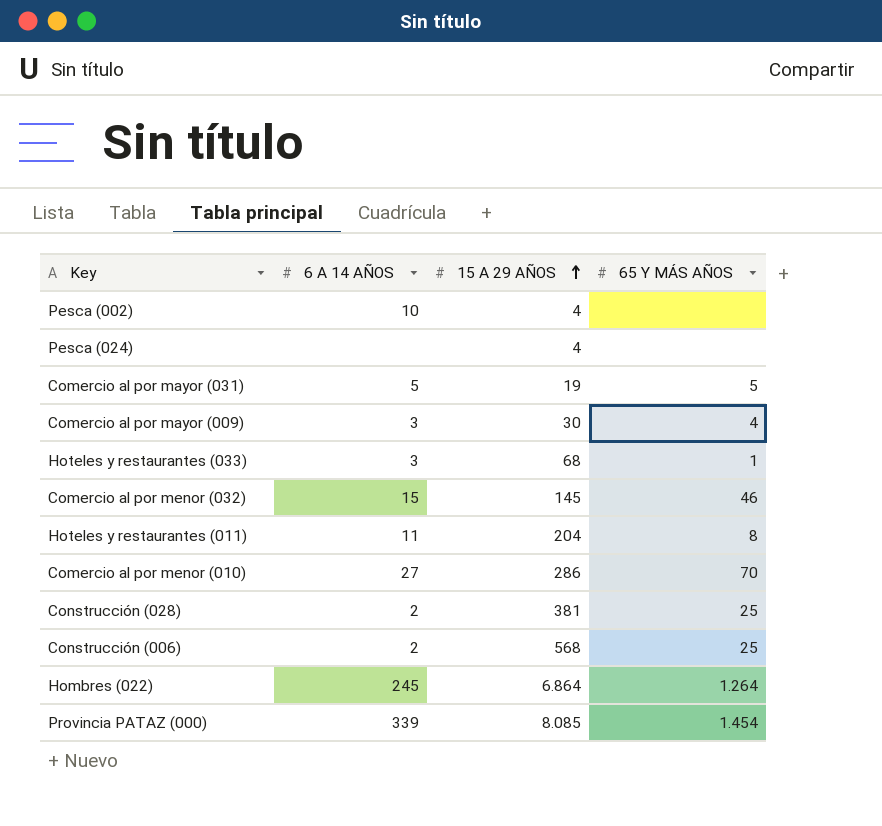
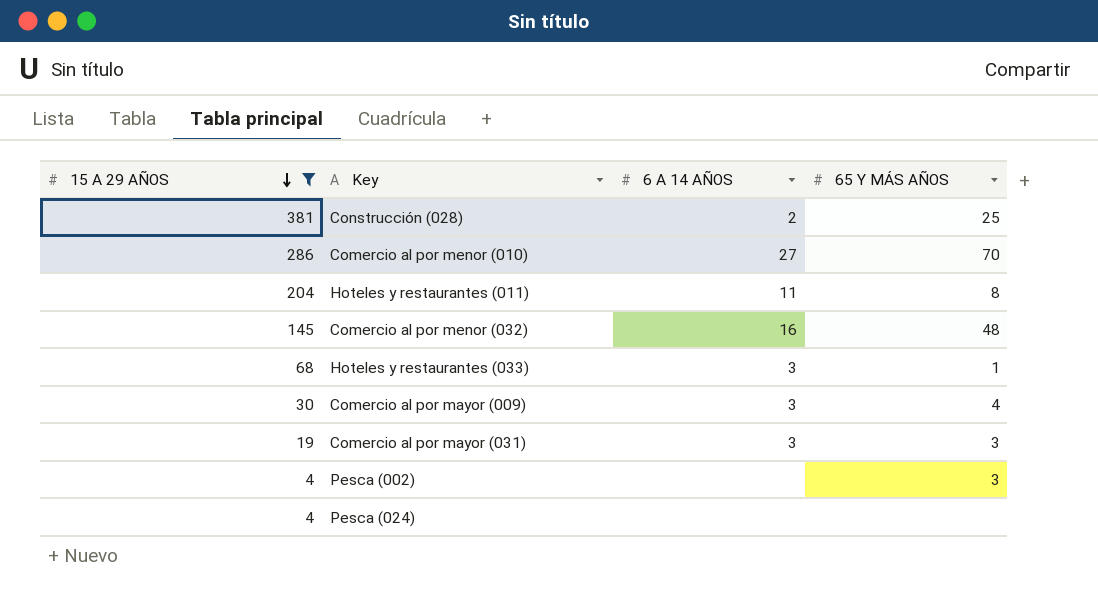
filter: none -> 15 A 29 AÑOS <= 381
row order: 15 A 29 AÑOS ascending -> 15 A 29 AÑOS descending
column 15 A 29 AÑOS | position: 3 -> 1
Comercio al por menor (032) | 6 A 14 AÑOS: 15 -> 16
Comercio al por menor (032) | 65 Y MÁS AÑOS: 46 -> 48
Comercio al por mayor (031) | 6 A 14 AÑOS: 5 -> 3
Comercio al por mayor (031) | 65 Y MÁS AÑOS: 5 -> 3
Pesca (002) | 6 A 14 AÑOS: 10 -> none
Pesca (002) | 65 Y MÁS AÑOS: none -> 3

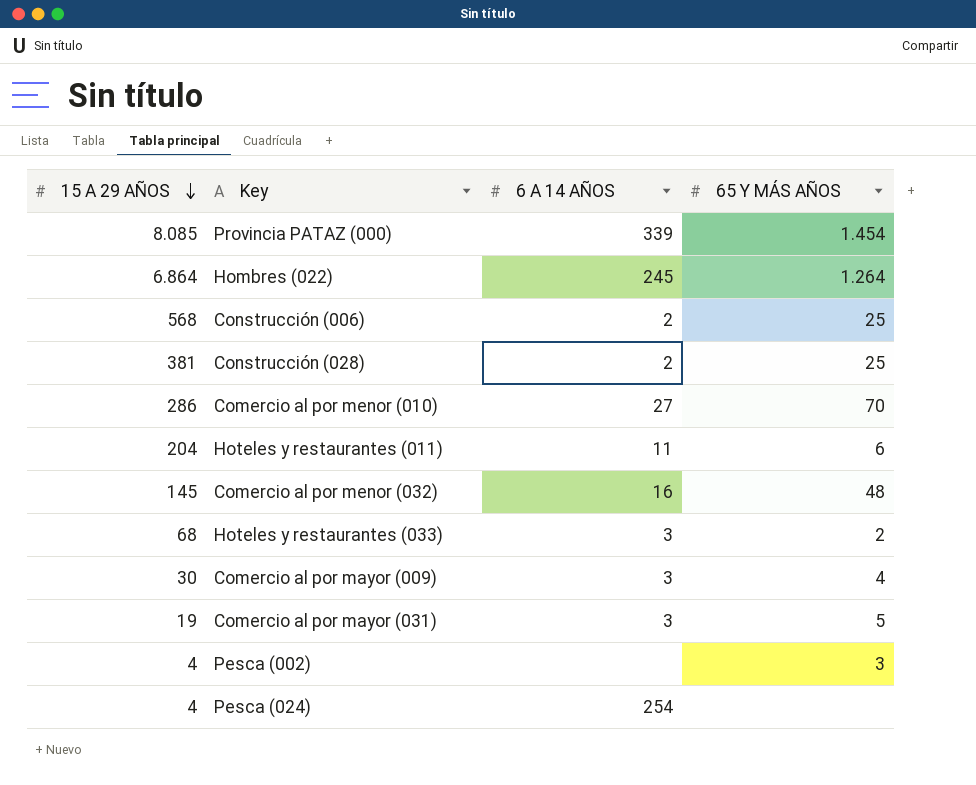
filter: 15 A 29 AÑOS <= 381 -> none
Hoteles y restaurantes (011) | 65 Y MÁS AÑOS: 8 -> 6
Hoteles y restaurantes (033) | 65 Y MÁS AÑOS: 1 -> 2
Comercio al por mayor (031) | 65 Y MÁS AÑOS: 3 -> 5
Pesca (024) | 6 A 14 AÑOS: none -> 254

